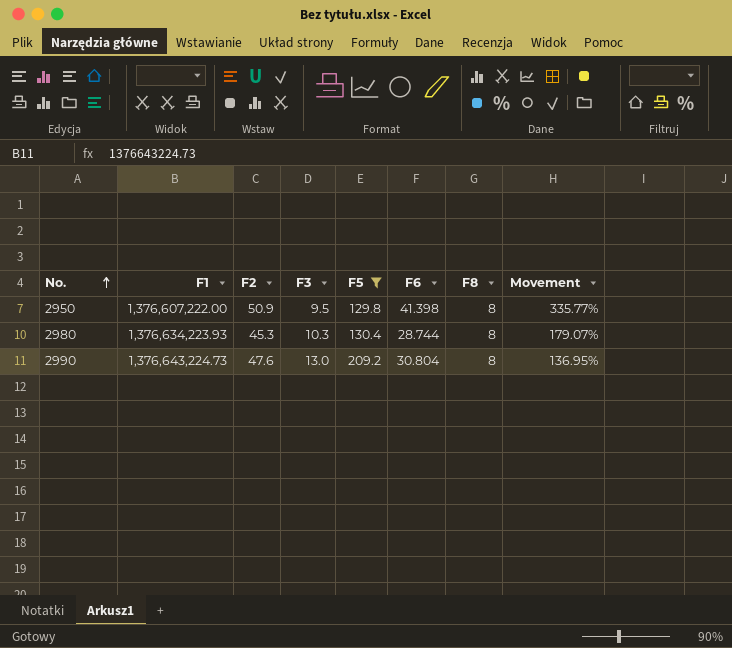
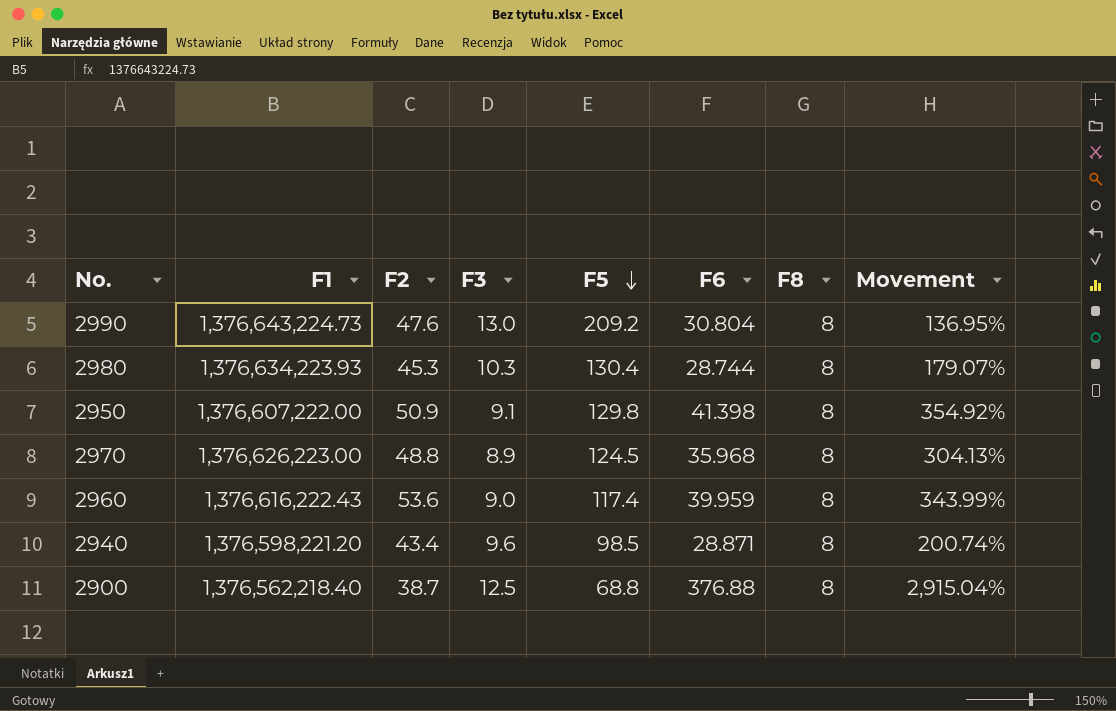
filter: F5 >= 129.8 -> none
row order: No. ascending -> F5 descending
2950 | F3: 9.5 -> 9.1
2950 | Movement: 335.77% -> 354.92%

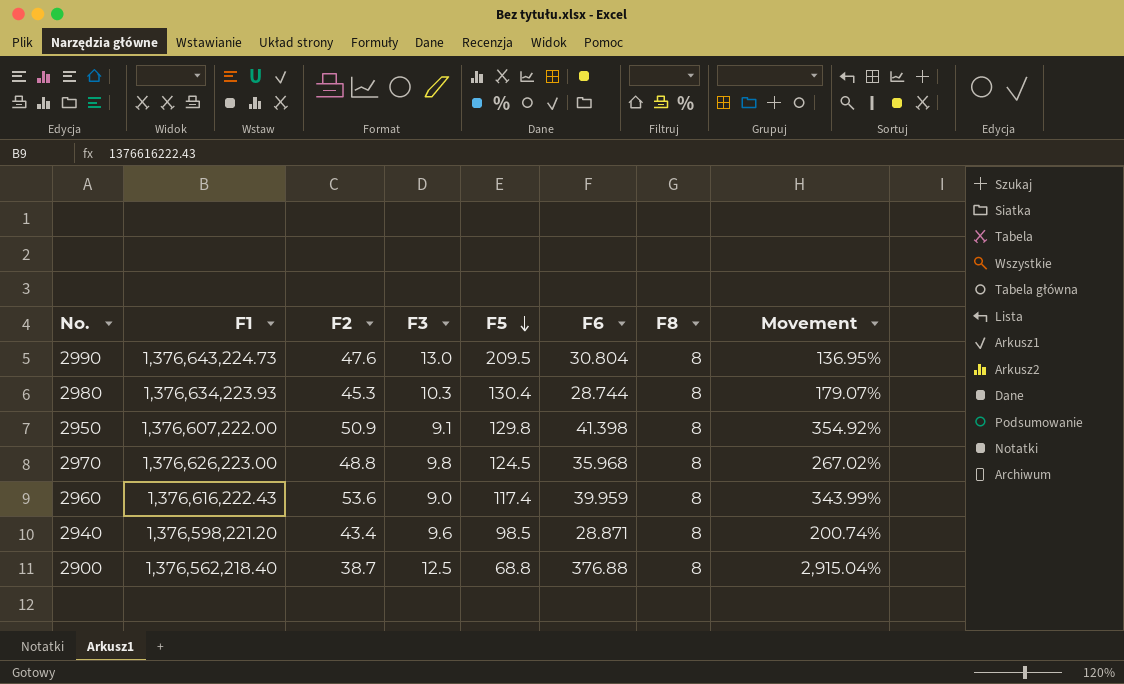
2990 | F5: 209.2 -> 209.5
2970 | F3: 8.9 -> 9.8
2970 | Movement: 304.13% -> 267.02%

